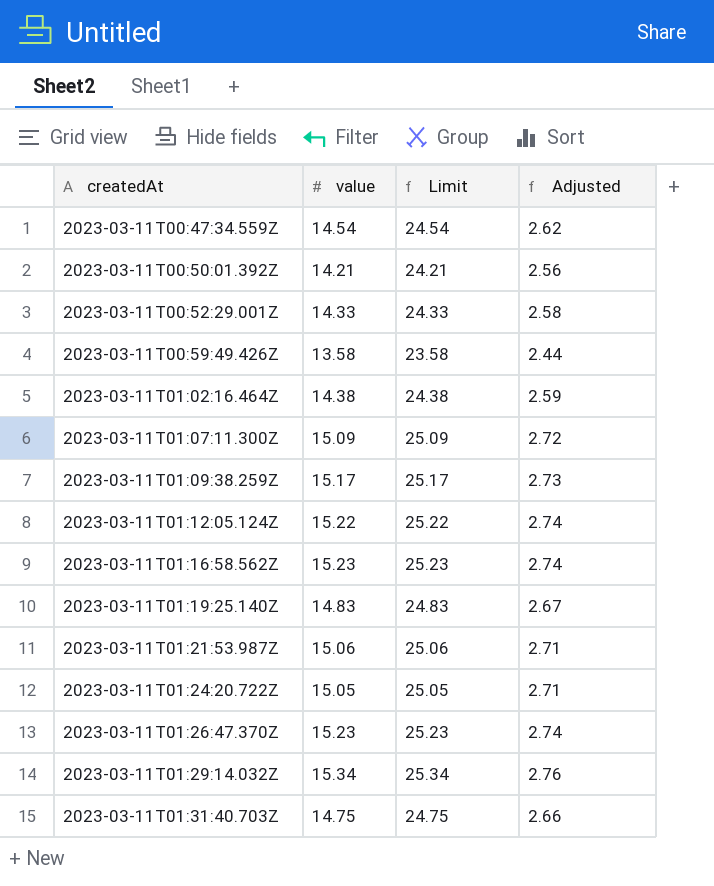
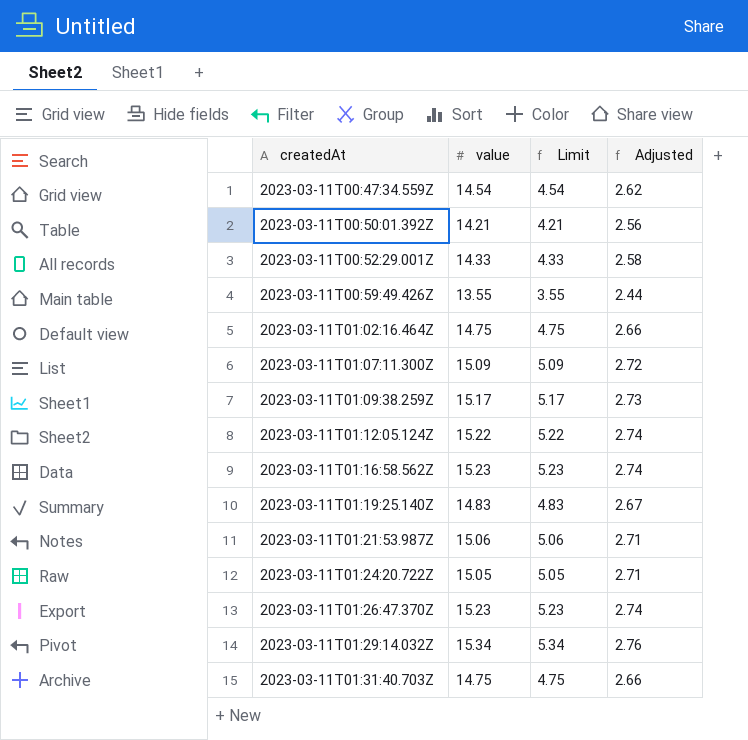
column Limit | formula: [value] + 10 -> [value] - 10
2023-03-11T00:59:49.426Z | value: 13.58 -> 13.55
2023-03-11T01:02:16.464Z | value: 14.38 -> 14.75
2023-03-11T01:02:16.464Z | Adjusted: 2.59 -> 2.66

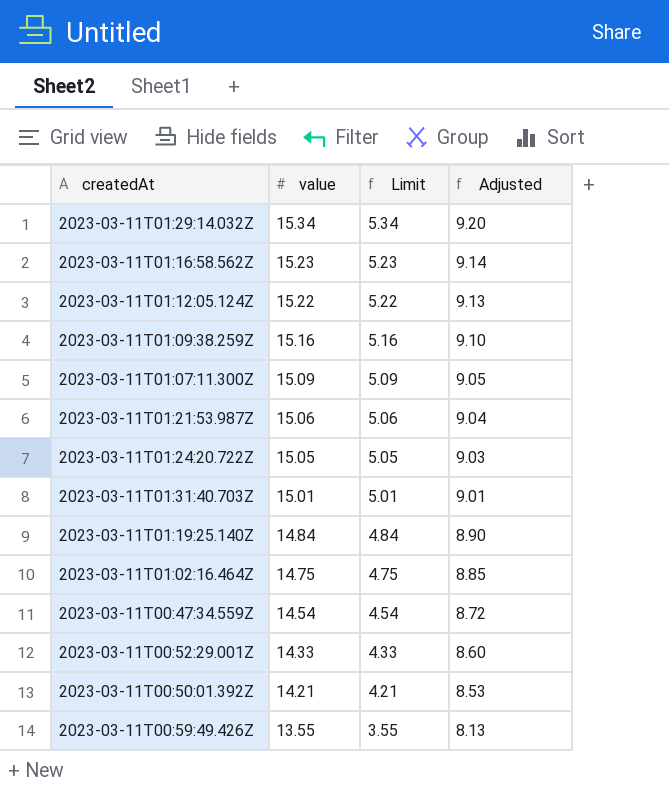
row order: createdAt ascending -> value descending
column Adjusted | formula: [value] * 0.18 -> [value] * 0.6
row 2023-03-11T01:26:47.370Z: 15.23 | 5.23 | 2.74 -> none
2023-03-11T01:09:38.259Z | value: 15.17 -> 15.16
2023-03-11T01:09:38.259Z | Limit: 5.17 -> 5.16
2023-03-11T01:31:40.703Z | value: 14.75 -> 15.01
2023-03-11T01:31:40.703Z | Limit: 4.75 -> 5.01
2023-03-11T01:19:25.140Z | value: 14.83 -> 14.84
2023-03-11T01:19:25.140Z | Limit: 4.83 -> 4.84

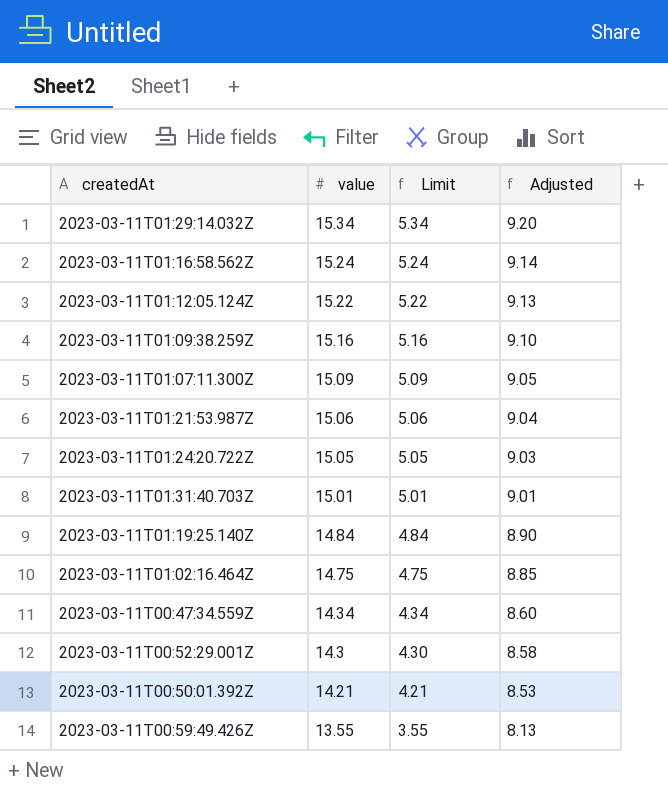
2023-03-11T01:16:58.562Z | value: 15.23 -> 15.24
2023-03-11T01:16:58.562Z | Limit: 5.23 -> 5.24
2023-03-11T00:47:34.559Z | value: 14.54 -> 14.34
2023-03-11T00:47:34.559Z | Limit: 4.54 -> 4.34
2023-03-11T00:47:34.559Z | Adjusted: 8.72 -> 8.60
2023-03-11T00:52:29.001Z | value: 14.33 -> 14.3
2023-03-11T00:52:29.001Z | Limit: 4.33 -> 4.30
2023-03-11T00:52:29.001Z | Adjusted: 8.60 -> 8.58

